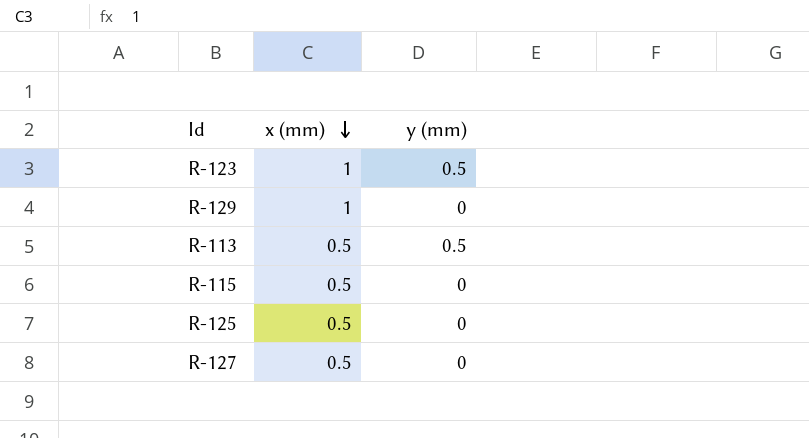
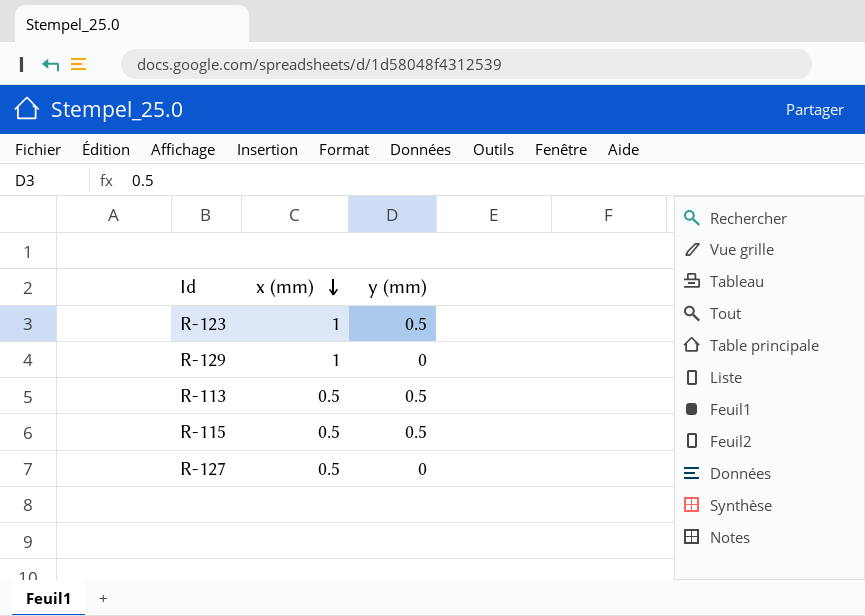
row R-125: 0.5 | 0 -> none
R-115 | y (mm): 0 -> 0.5

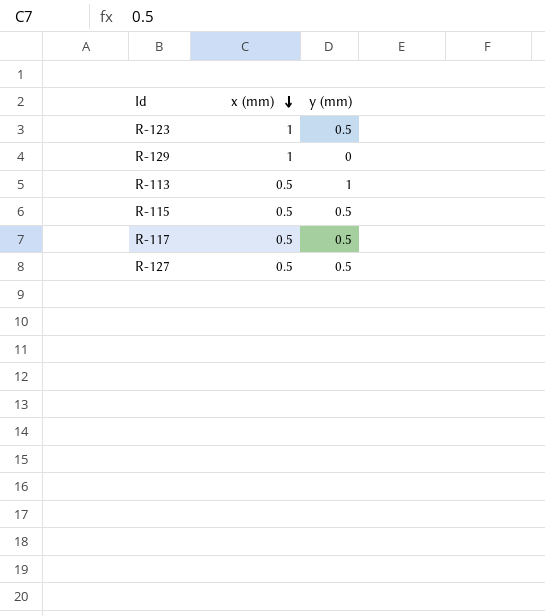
R-113 | y (mm): 0.5 -> 1
row R-117: none -> 0.5 | 0.5
R-127 | y (mm): 0 -> 0.5

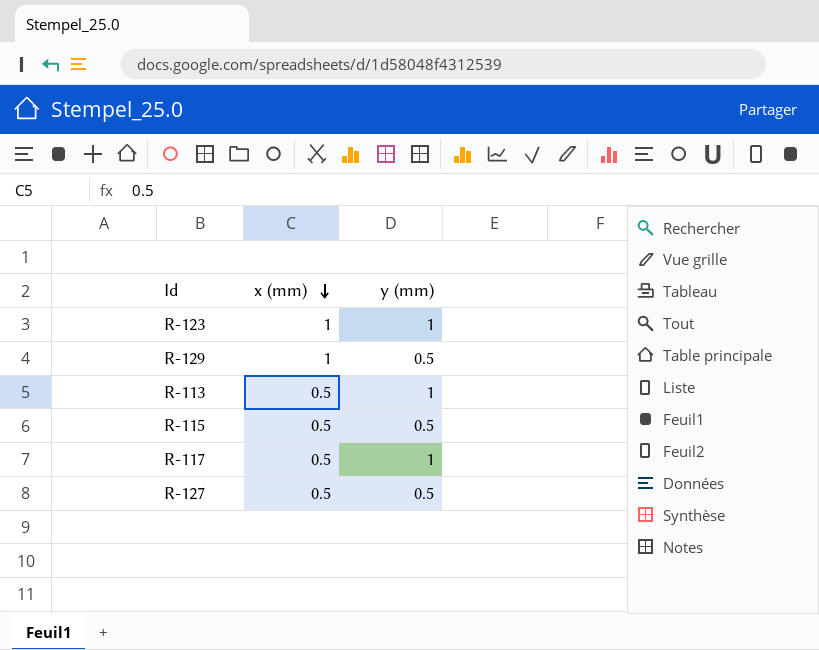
R-123 | y (mm): 0.5 -> 1
R-129 | y (mm): 0 -> 0.5
R-117 | y (mm): 0.5 -> 1

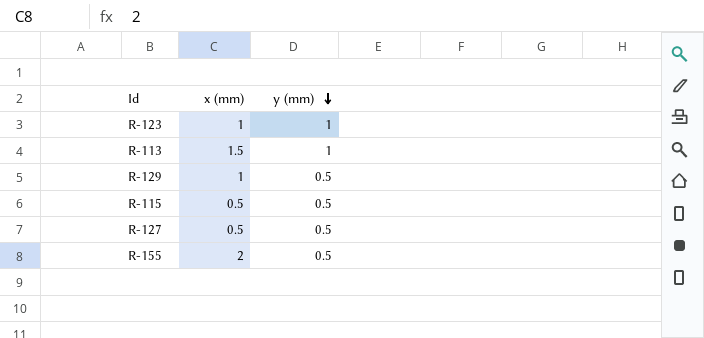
row order: x (mm) descending -> y (mm) descending
row R-117: 0.5 | 1 -> none
R-113 | x (mm): 0.5 -> 1.5
row R-155: none -> 2 | 0.5

